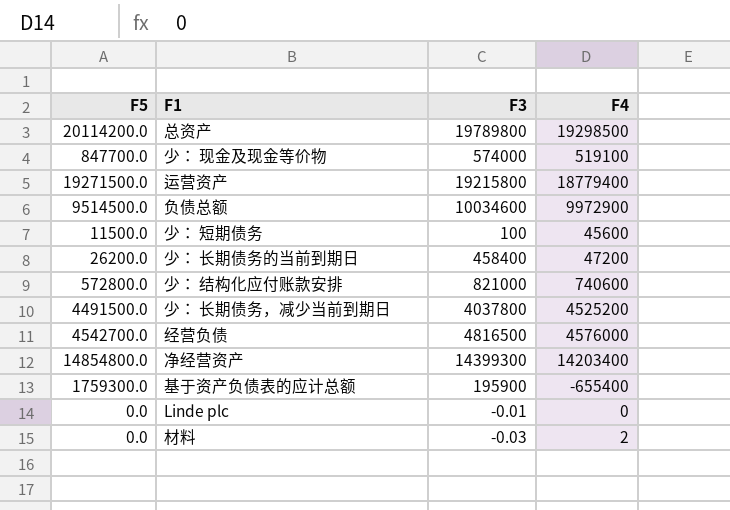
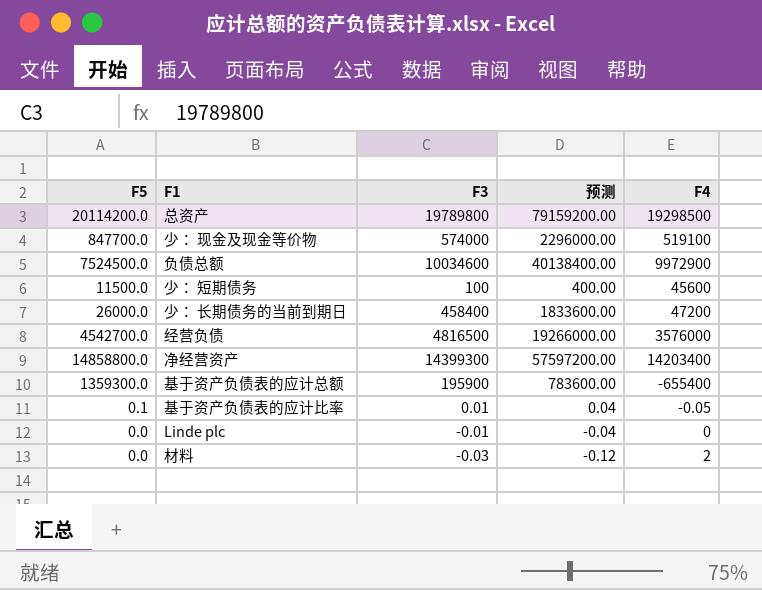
column 预测 | formula: none -> [F3] * 4
row 运营资产: 19271500.0 | 19215800 | 18779400 -> none
row 少： 结构化应付账款安排: 572800.0 | 821000 | 740600 -> none
row 少： 长期债务，减少当前到期日: 4491500.0 | 4037800 | 4525200 -> none
负债总额 | F5: 9514500.0 -> 7524500.0
少： 长期债务的当前到期日 | F5: 26200.0 -> 26000.0
经营负债 | F4: 4576000 -> 3576000
净经营资产 | F5: 14854800.0 -> 14858800.0
基于资产负债表的应计总额 | F5: 1759300.0 -> 1359300.0
row 基于资产负债表的应计比率: none -> 0.1 | 0.01 | 0.04 | -0.05

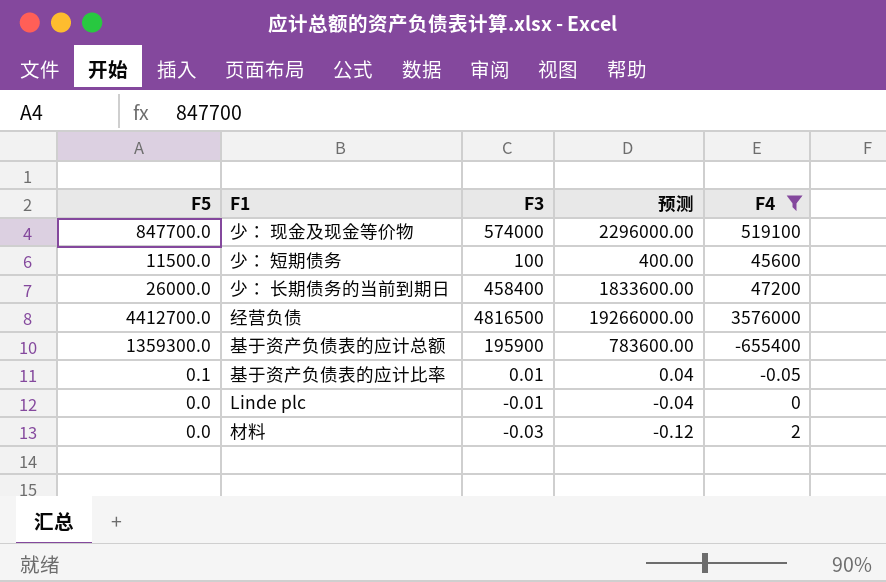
filter: none -> F4 <= 3576000
经营负债 | F5: 4542700.0 -> 4412700.0

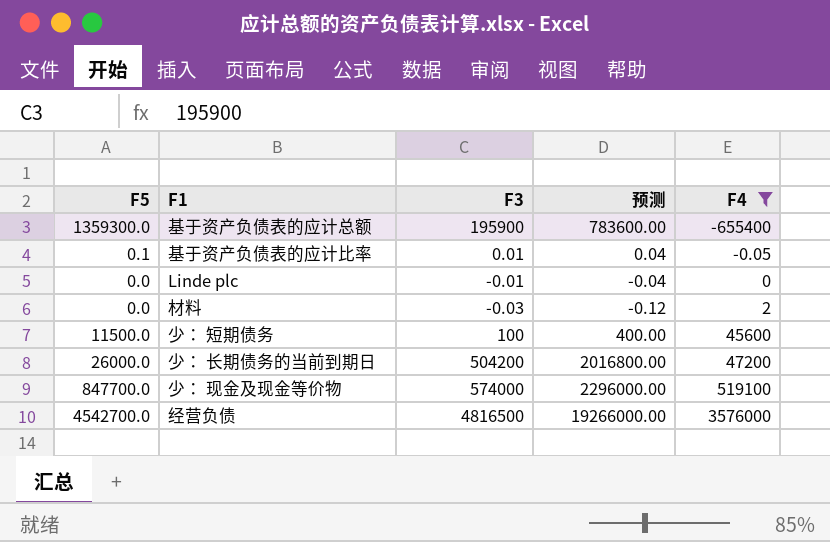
row order: none -> F4 ascending
少： 长期债务的当前到期日 | F3: 458400 -> 504200
少： 长期债务的当前到期日 | 预测: 1833600.00 -> 2016800.00
经营负债 | F5: 4412700.0 -> 4542700.0

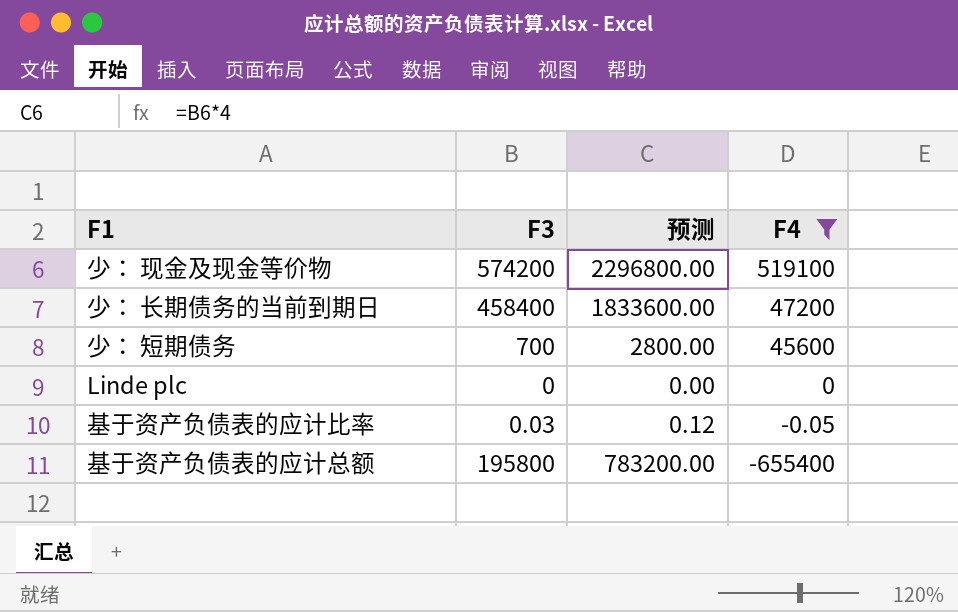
row order: F4 ascending -> F4 descending
column F5 | position: 1 -> none
row 材料: 0.0 | -0.03 | -0.12 | 2 -> none
row 经营负债: 4542700.0 | 4816500 | 19266000.00 | 3576000 -> none
少： 现金及现金等价物 | F3: 574000 -> 574200
少： 现金及现金等价物 | 预测: 2296000.00 -> 2296800.00
少： 长期债务的当前到期日 | F3: 504200 -> 458400
少： 长期债务的当前到期日 | 预测: 2016800.00 -> 1833600.00
少： 短期债务 | F3: 100 -> 700
少： 短期债务 | 预测: 400.00 -> 2800.00
Linde plc | F3: -0.01 -> 0
Linde plc | 预测: -0.04 -> 0.00
基于资产负债表的应计比率 | F3: 0.01 -> 0.03
基于资产负债表的应计比率 | 预测: 0.04 -> 0.12
基于资产负债表的应计总额 | F3: 195900 -> 195800
基于资产负债表的应计总额 | 预测: 783600.00 -> 783200.00

